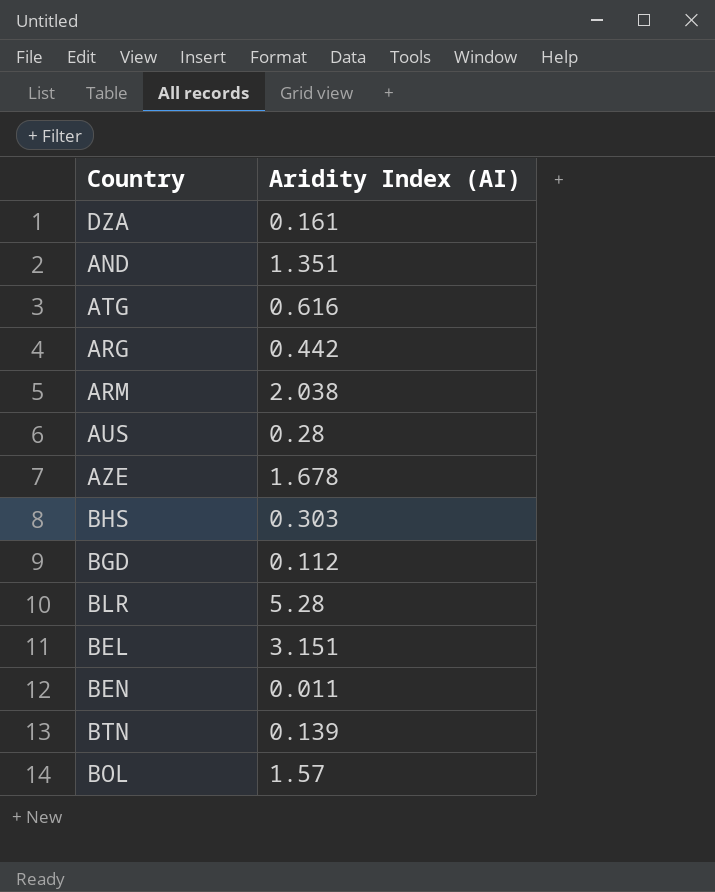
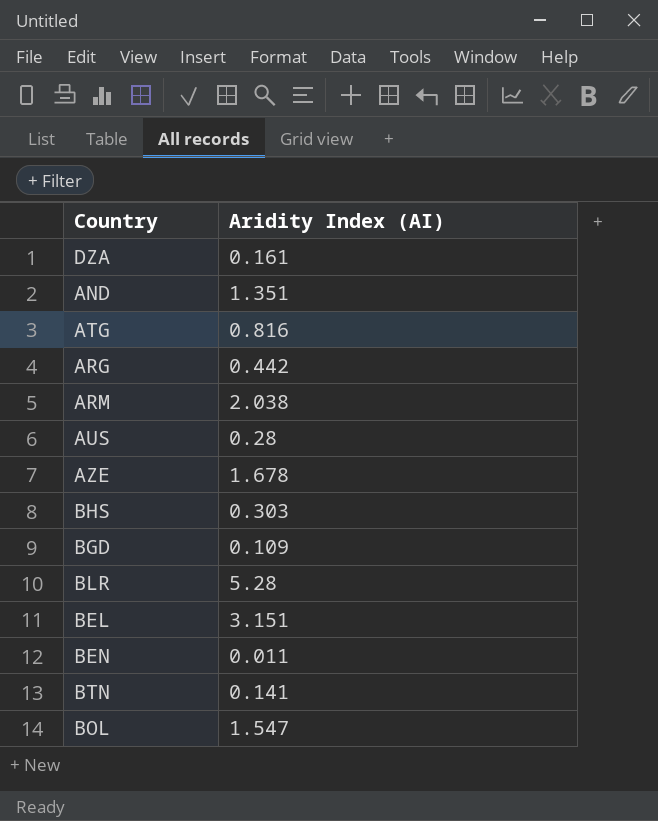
ATG | Aridity Index (AI): 0.616 -> 0.816
BGD | Aridity Index (AI): 0.112 -> 0.109
BTN | Aridity Index (AI): 0.139 -> 0.141
BOL | Aridity Index (AI): 1.57 -> 1.547

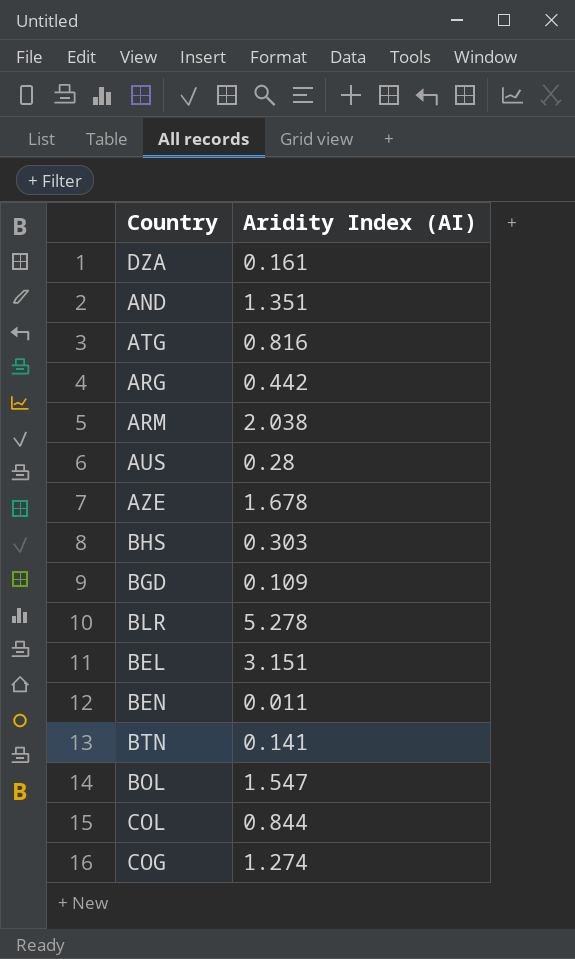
BLR | Aridity Index (AI): 5.28 -> 5.278
row COL: none -> 0.844
row COG: none -> 1.274

